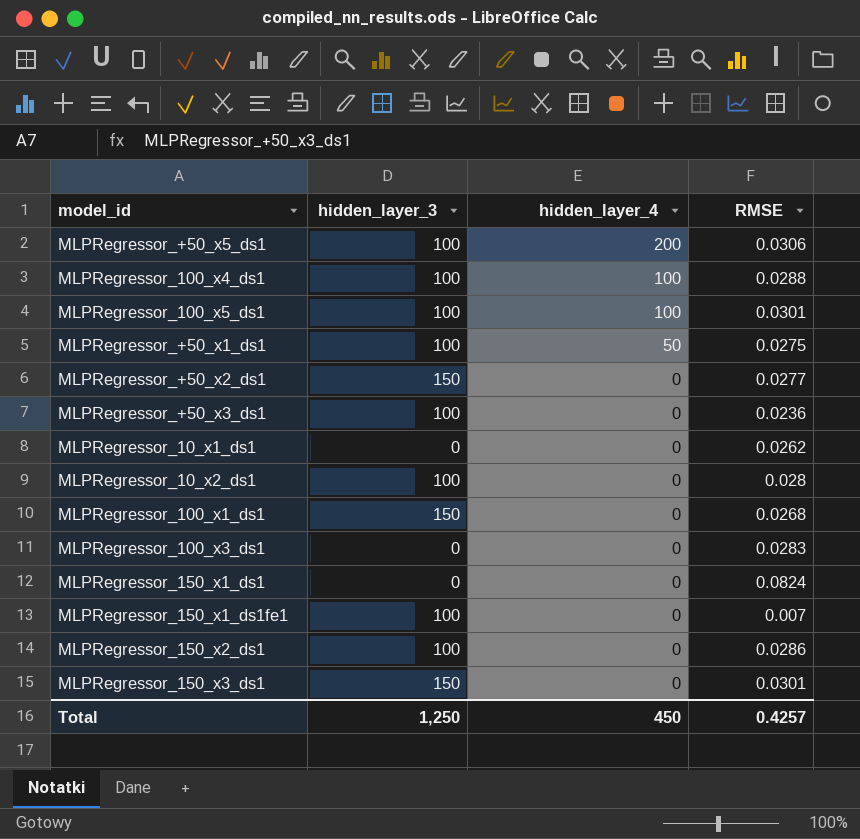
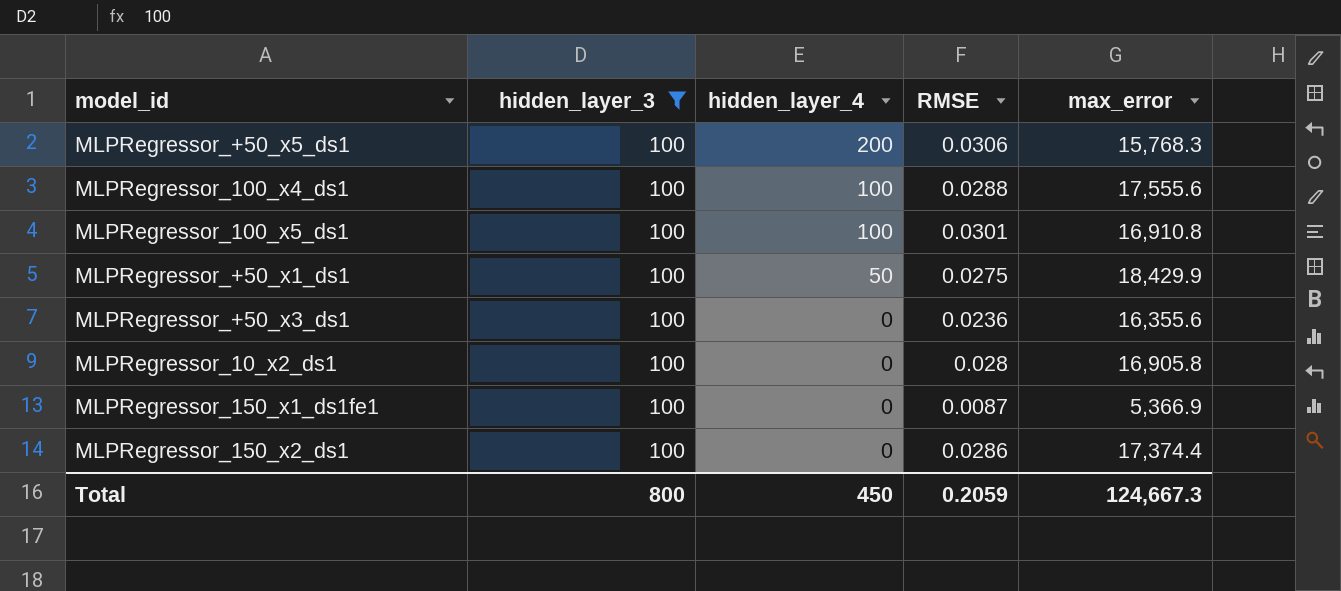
filter: none -> hidden_layer_3 = 100
column max_error | position: none -> 5
MLPRegressor_150_x1_ds1fe1 | RMSE: 0.007 -> 0.0087
Total | hidden_layer_3: 1,250 -> 800
Total | RMSE: 0.4257 -> 0.2059

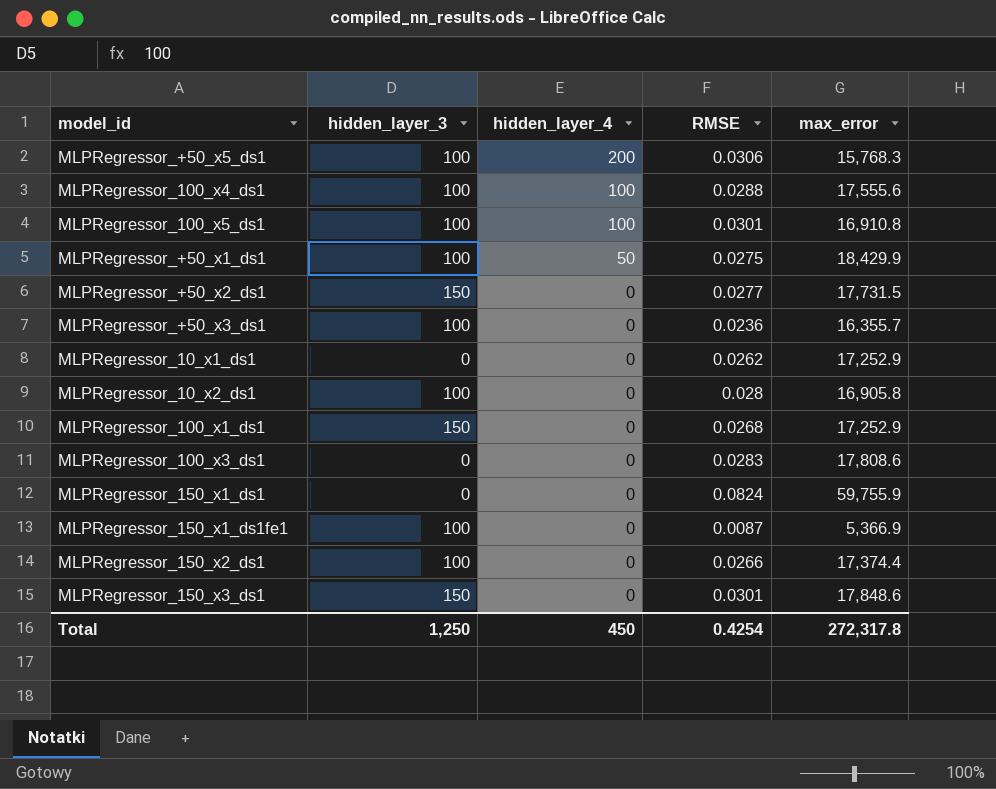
filter: hidden_layer_3 = 100 -> none
MLPRegressor_+50_x3_ds1 | max_error: 16,355.6 -> 16,355.7
MLPRegressor_150_x2_ds1 | RMSE: 0.0286 -> 0.0266
Total | hidden_layer_3: 800 -> 1,250
Total | RMSE: 0.2059 -> 0.4254
Total | max_error: 124,667.3 -> 272,317.8

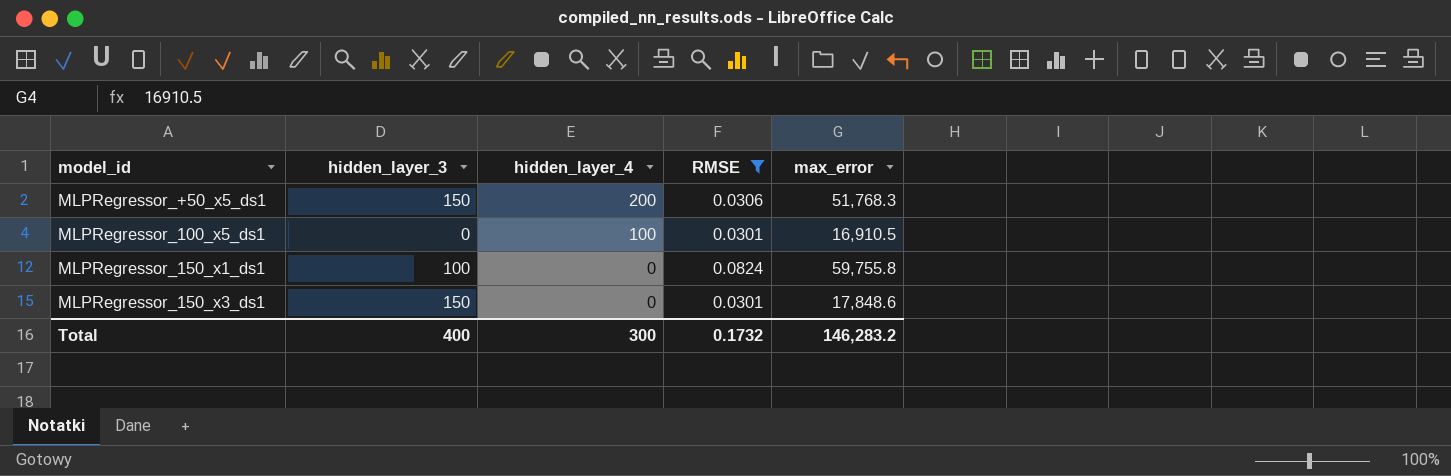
filter: none -> RMSE >= 0.0301
MLPRegressor_+50_x5_ds1 | hidden_layer_3: 100 -> 150
MLPRegressor_+50_x5_ds1 | max_error: 15,768.3 -> 51,768.3
MLPRegressor_100_x5_ds1 | hidden_layer_3: 100 -> 0
MLPRegressor_100_x5_ds1 | max_error: 16,910.8 -> 16,910.5
MLPRegressor_150_x1_ds1 | hidden_layer_3: 0 -> 100
MLPRegressor_150_x1_ds1 | max_error: 59,755.9 -> 59,755.8
Total | hidden_layer_3: 1,250 -> 400
Total | hidden_layer_4: 450 -> 300
Total | RMSE: 0.4254 -> 0.1732
Total | max_error: 272,317.8 -> 146,283.2

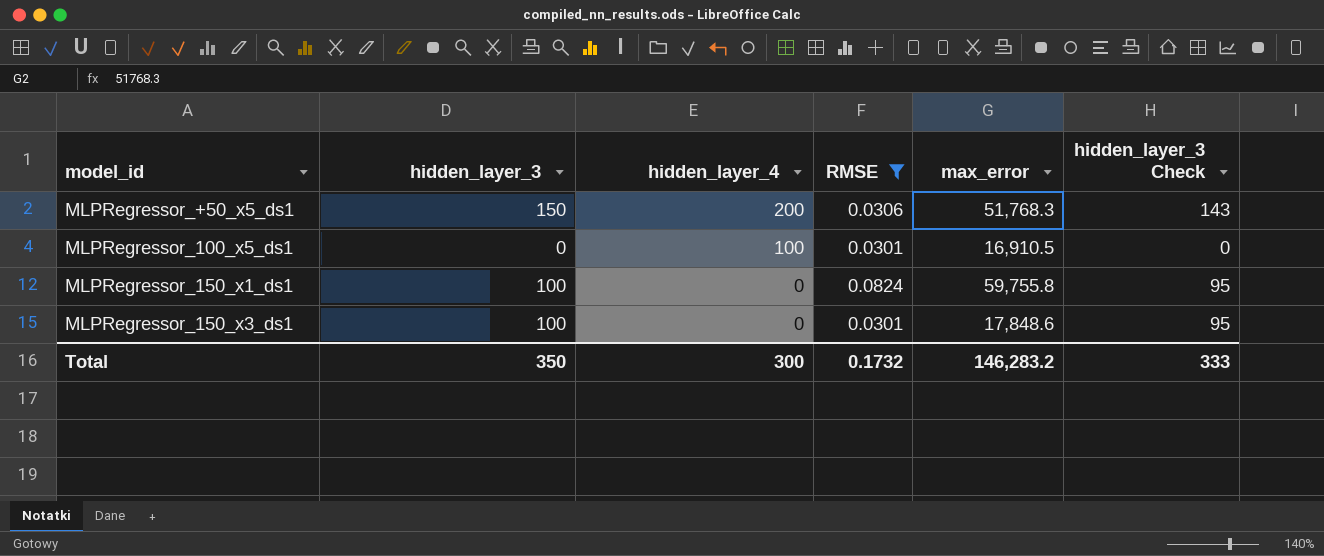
column hidden_layer_3 Check | formula: none -> [hidden_layer_3] * 0.95
MLPRegressor_150_x3_ds1 | hidden_layer_3: 150 -> 100
Total | hidden_layer_3: 400 -> 350

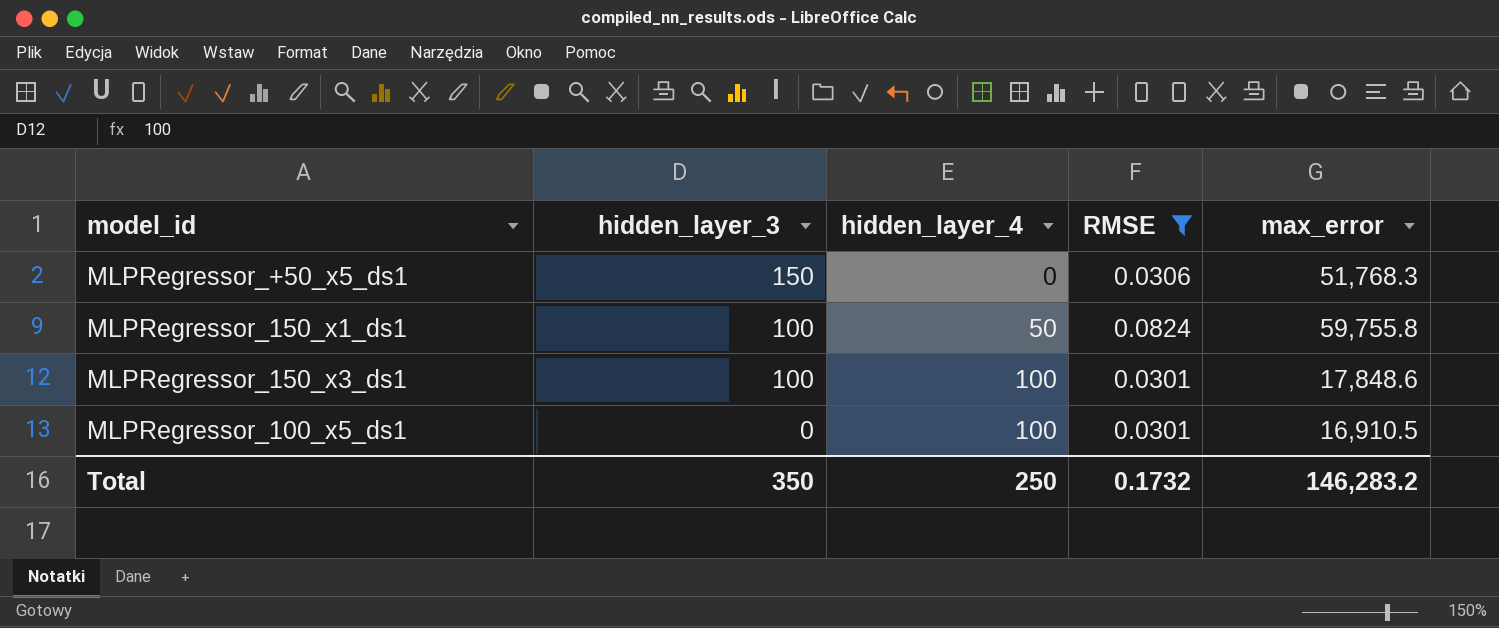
row order: hidden_layer_4 descending -> hidden_layer_3 descending
column hidden_layer_3 Check | formula: [hidden_layer_3] * 0.95 -> none
MLPRegressor_+50_x5_ds1 | hidden_layer_4: 200 -> 0
MLPRegressor_150_x1_ds1 | hidden_layer_4: 0 -> 50
MLPRegressor_150_x3_ds1 | hidden_layer_4: 0 -> 100
Total | hidden_layer_4: 300 -> 250

